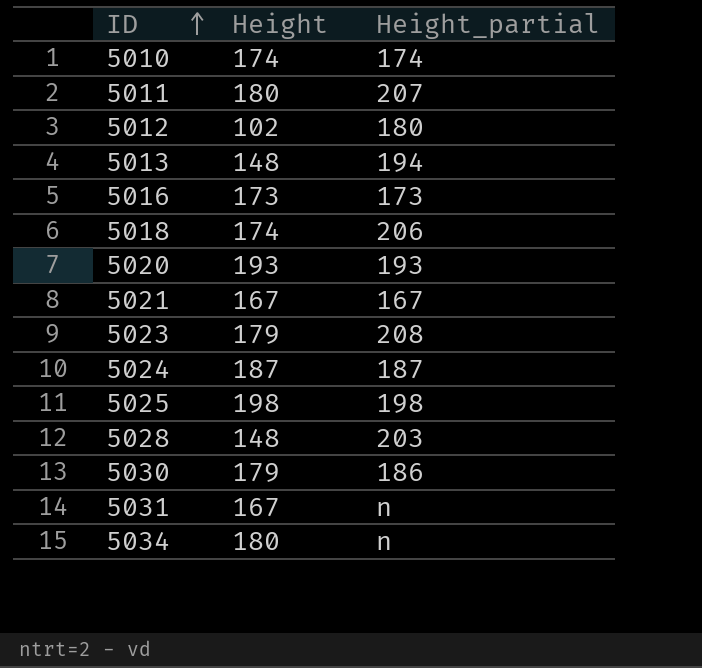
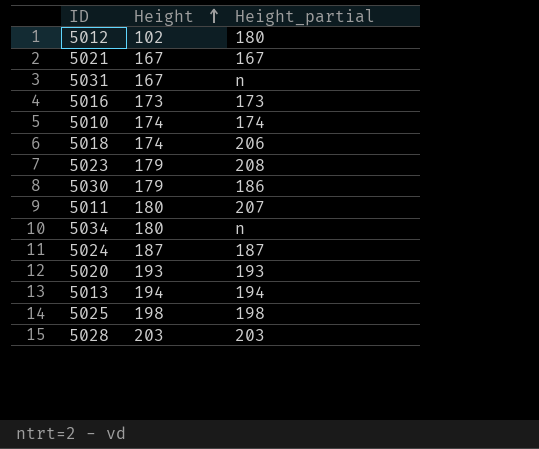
row order: ID ascending -> Height ascending
5013 | Height: 148 -> 194
5028 | Height: 148 -> 203

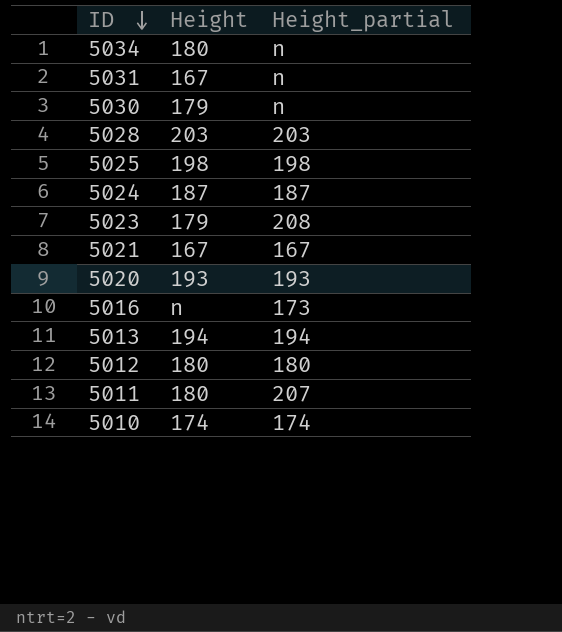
row order: Height ascending -> ID descending
row 5018: 174 | 206 -> none
5030 | Height_partial: 186 -> n
5016 | Height: 173 -> n
5012 | Height: 102 -> 180

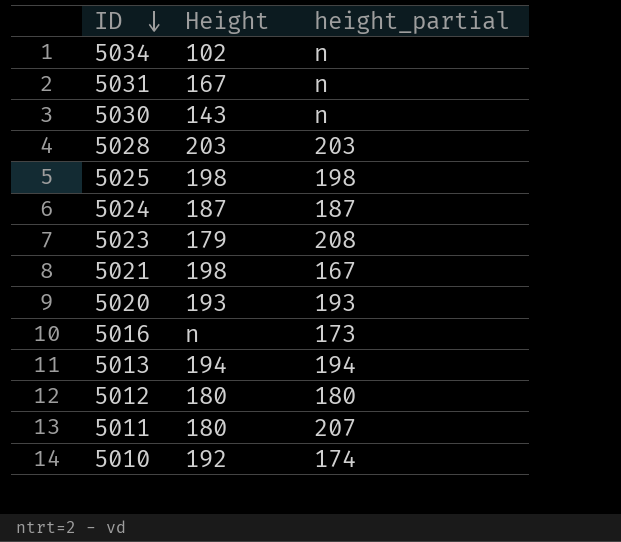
column name: Height_partial -> height_partial
5034 | Height: 180 -> 102
5030 | Height: 179 -> 143
5021 | Height: 167 -> 198
5010 | Height: 174 -> 192

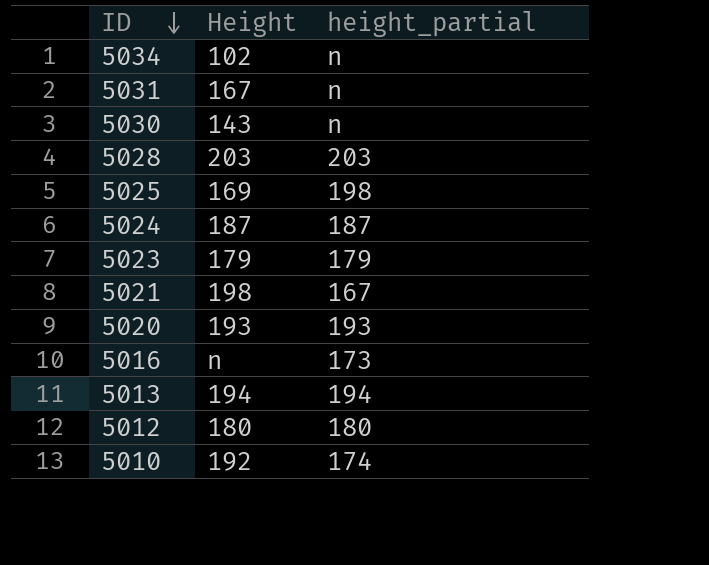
row 5011: 180 | 207 -> none
5025 | Height: 198 -> 169
5023 | height_partial: 208 -> 179

